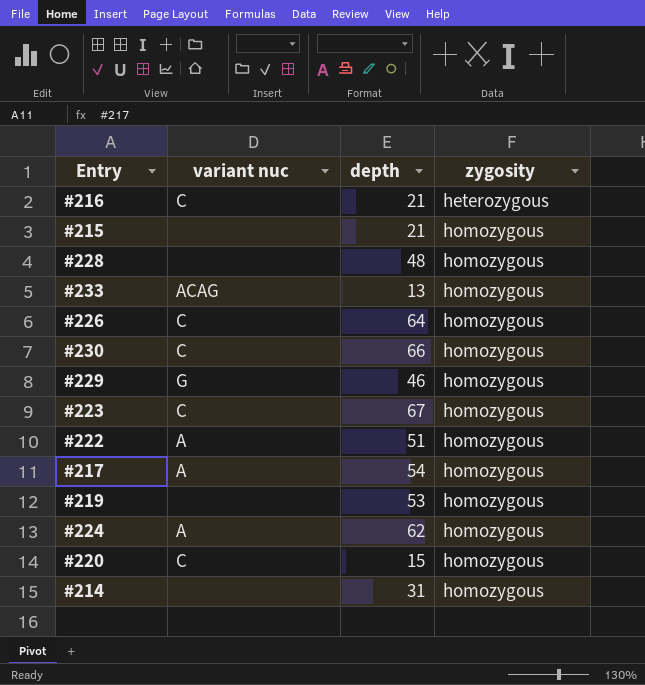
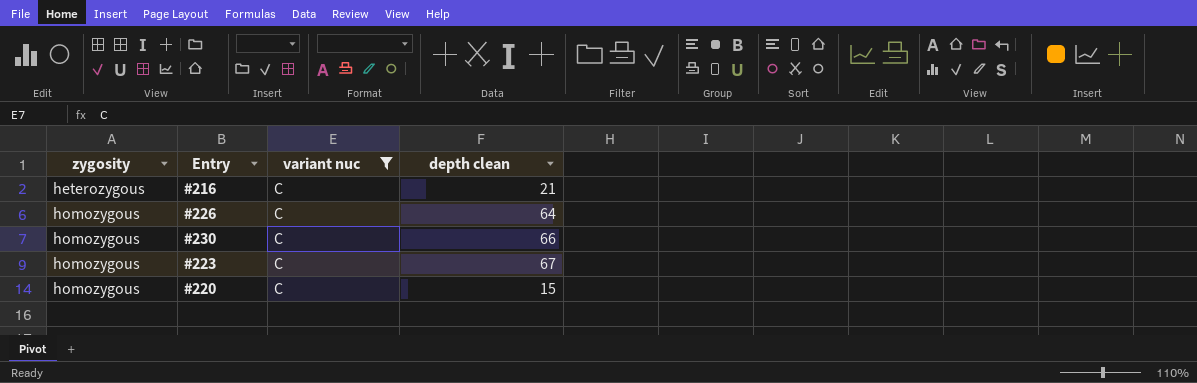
filter: none -> variant nuc = C
column zygosity | position: 4 -> 1
column name: depth -> depth clean

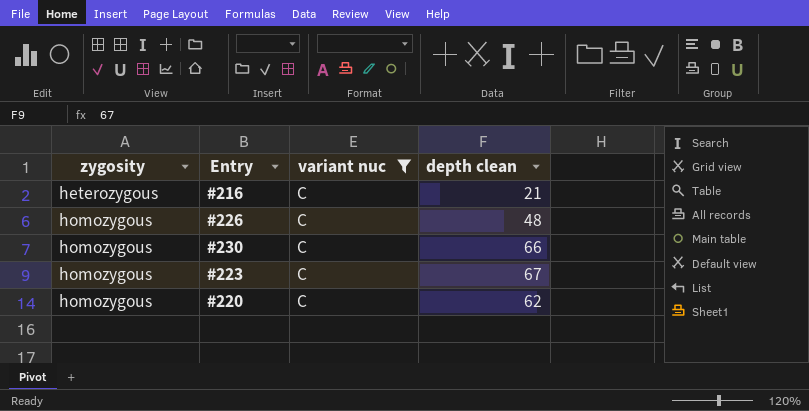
#226 | depth clean: 64 -> 48
#220 | depth clean: 15 -> 62

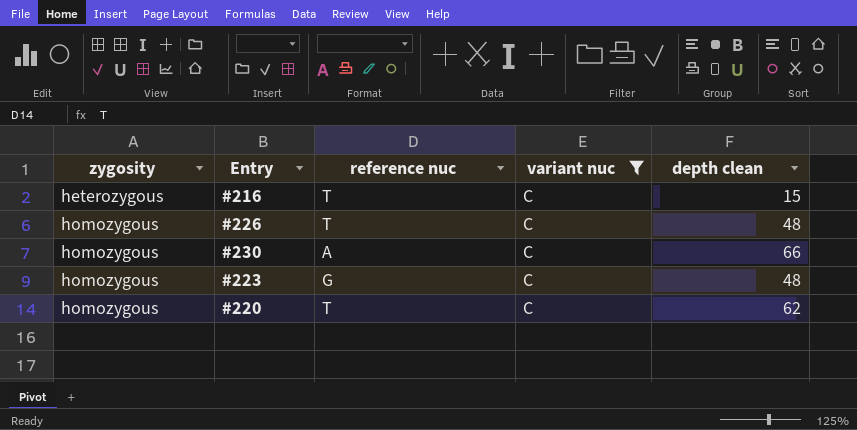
column reference nuc | position: none -> 3
#216 | depth clean: 21 -> 15
#223 | depth clean: 67 -> 48

